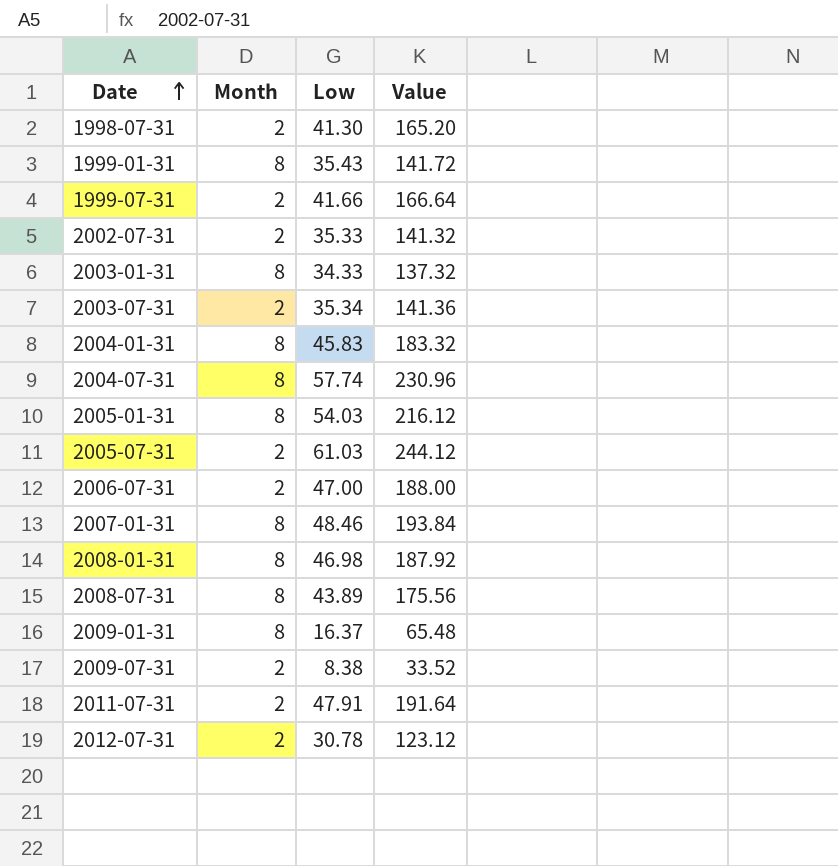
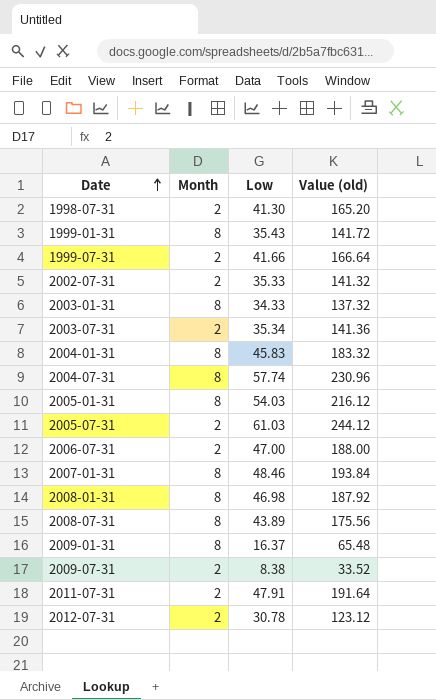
column name: Value -> Value (old)

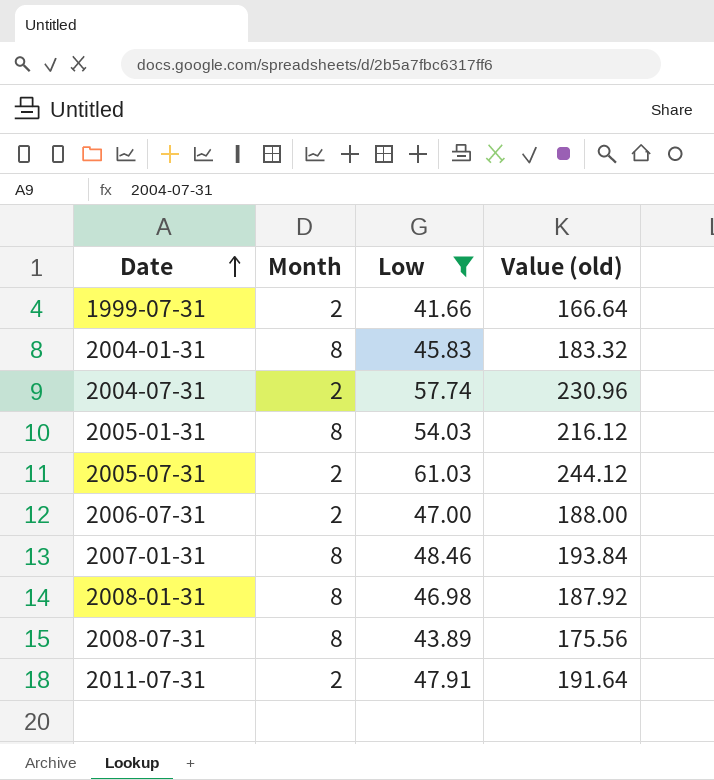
filter: none -> Low >= 41.66
2004-07-31 | Month: 8 -> 2

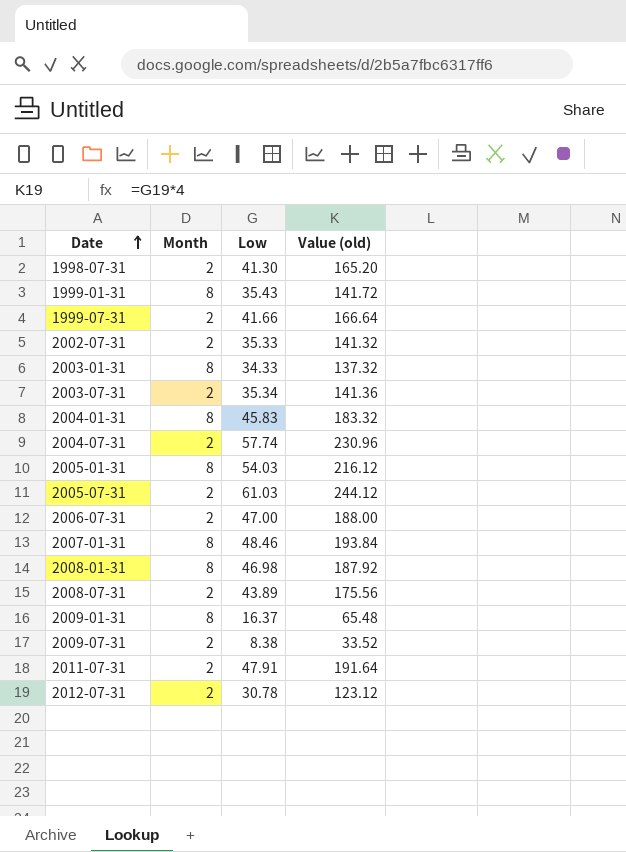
filter: Low >= 41.66 -> none
2008-07-31 | Month: 8 -> 2

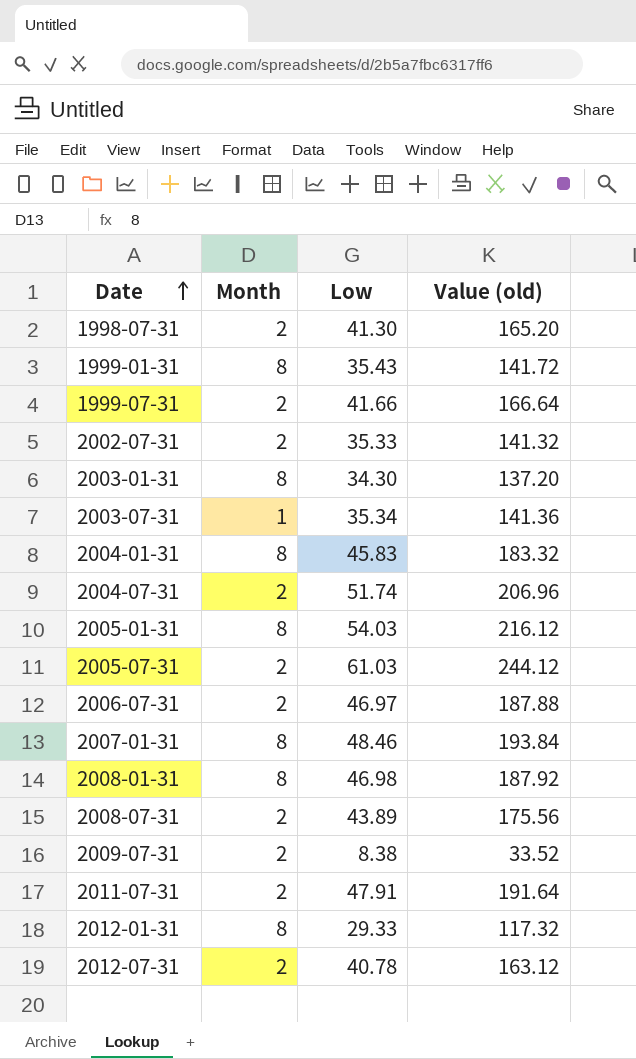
row 2009-01-31: 8 | 16.37 | 65.48 -> none
2003-01-31 | Low: 34.33 -> 34.30
2003-01-31 | Value (old): 137.32 -> 137.20
2003-07-31 | Month: 2 -> 1
2004-07-31 | Low: 57.74 -> 51.74
2004-07-31 | Value (old): 230.96 -> 206.96
2006-07-31 | Low: 47.00 -> 46.97
2006-07-31 | Value (old): 188.00 -> 187.88
row 2012-01-31: none -> 8 | 29.33 | 117.32
2012-07-31 | Low: 30.78 -> 40.78
2012-07-31 | Value (old): 123.12 -> 163.12

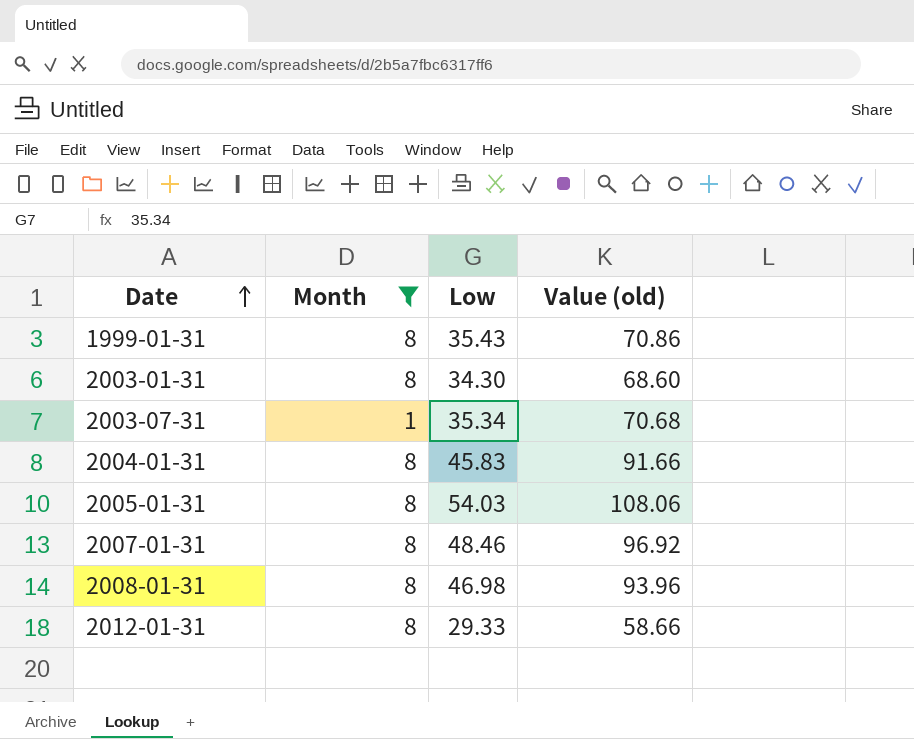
filter: none -> Month != 2
column Value (old) | formula: [Low] * 4 -> [Low] * 2

